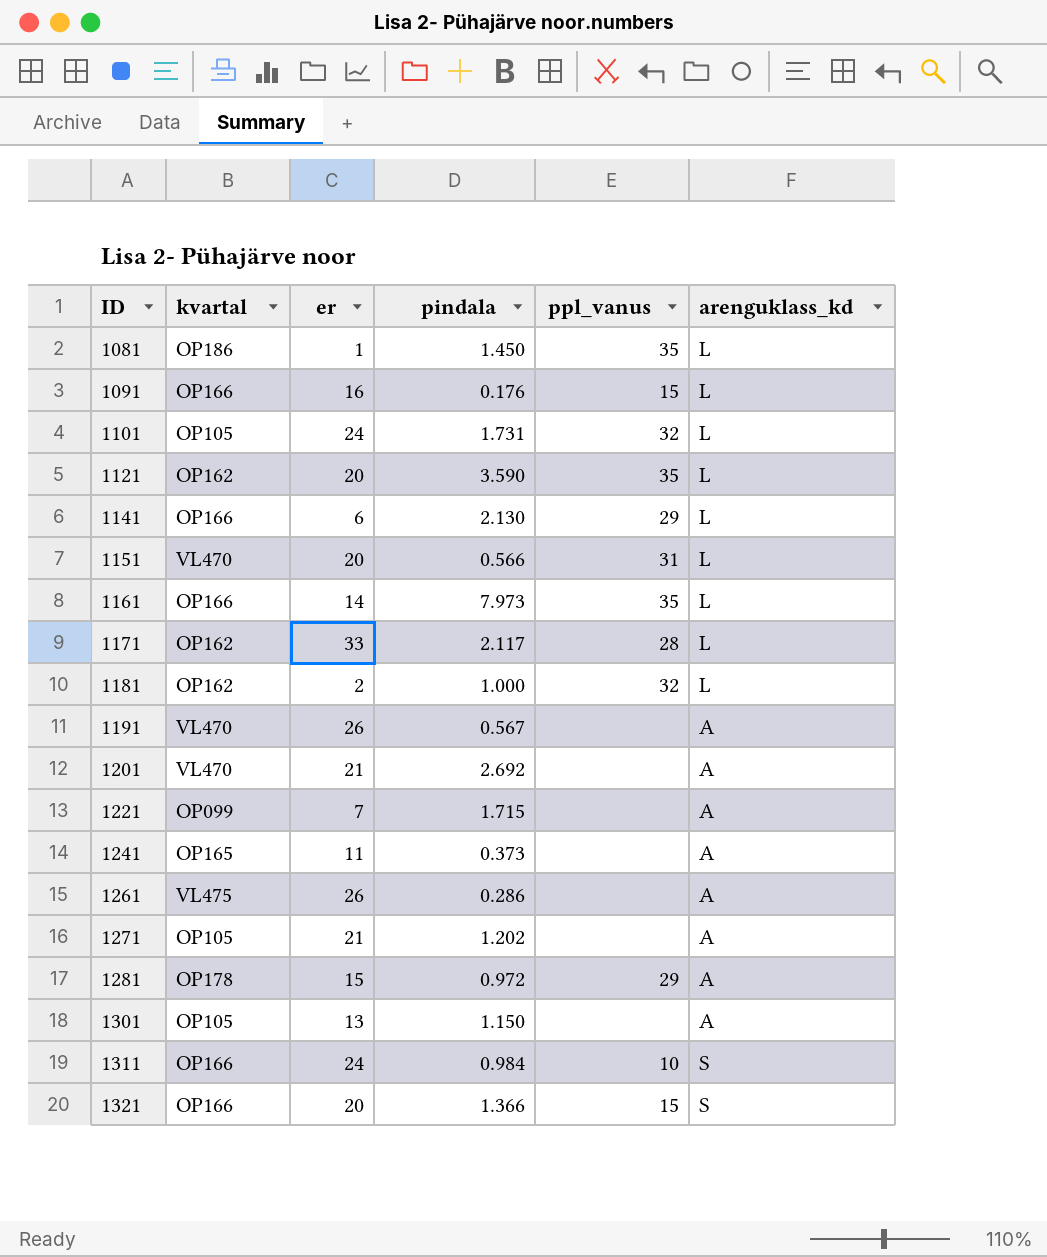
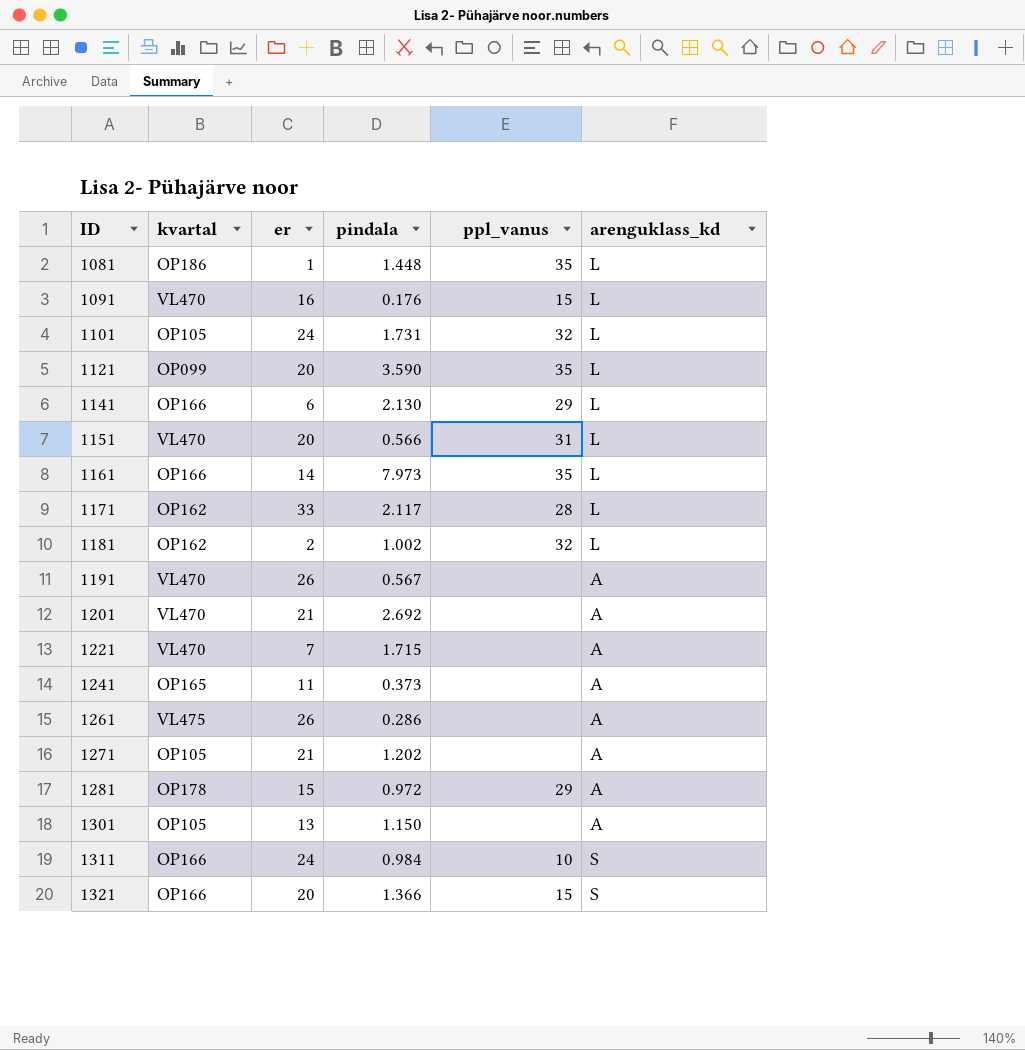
1081 | pindala: 1.450 -> 1.448
1091 | kvartal: OP166 -> VL470
1121 | kvartal: OP162 -> OP099
1181 | pindala: 1.000 -> 1.002
1221 | kvartal: OP099 -> VL470

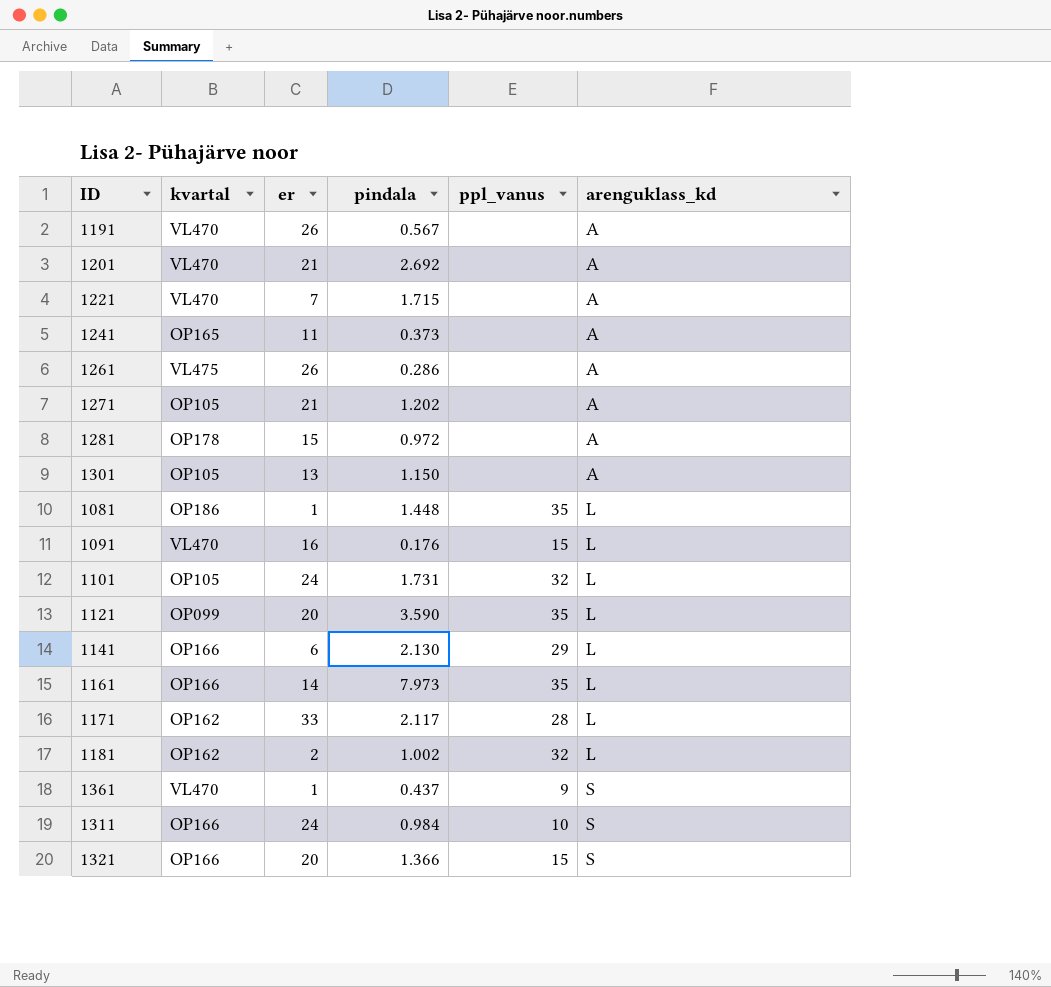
row order: ID ascending -> arenguklass_kd ascending
row 1151: VL470 | 20 | 0.566 | 31 | L -> none
1281 | ppl_vanus: 29 -> none
row 1361: none -> VL470 | 1 | 0.437 | 9 | S

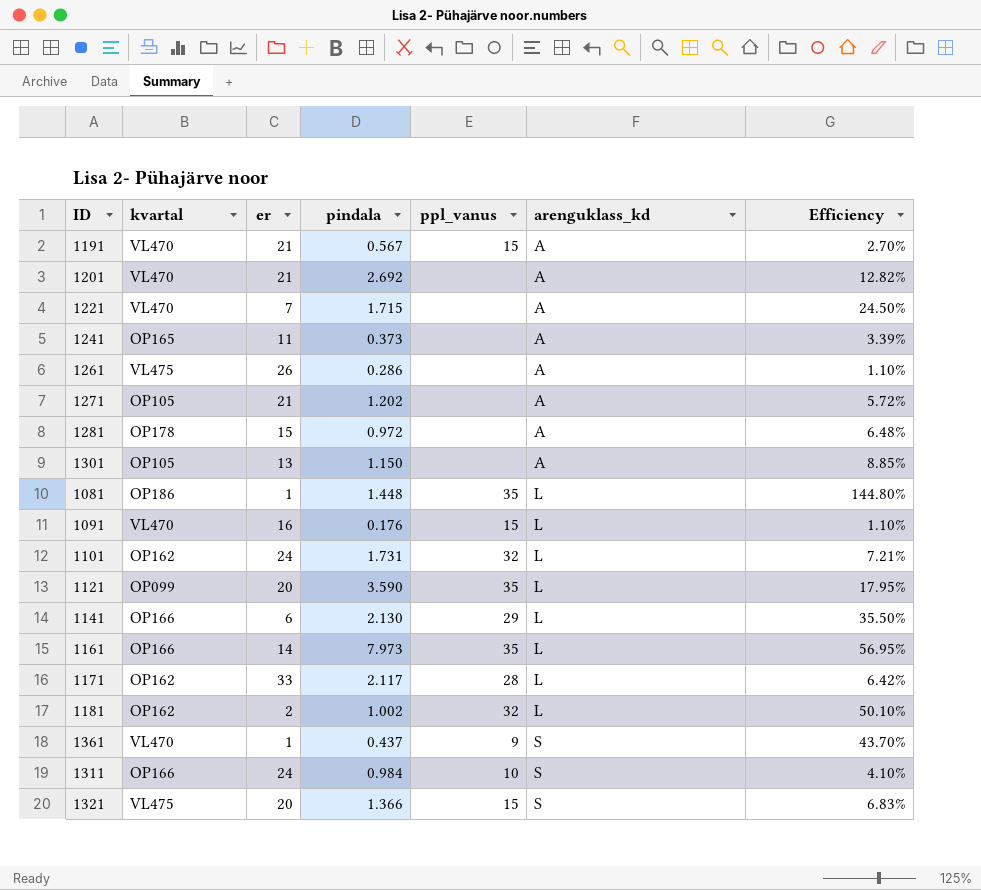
column Efficiency | formula: none -> [pindala] / [er]
1191 | er: 26 -> 21
1191 | ppl_vanus: none -> 15
1101 | kvartal: OP105 -> OP162
1321 | kvartal: OP166 -> VL475

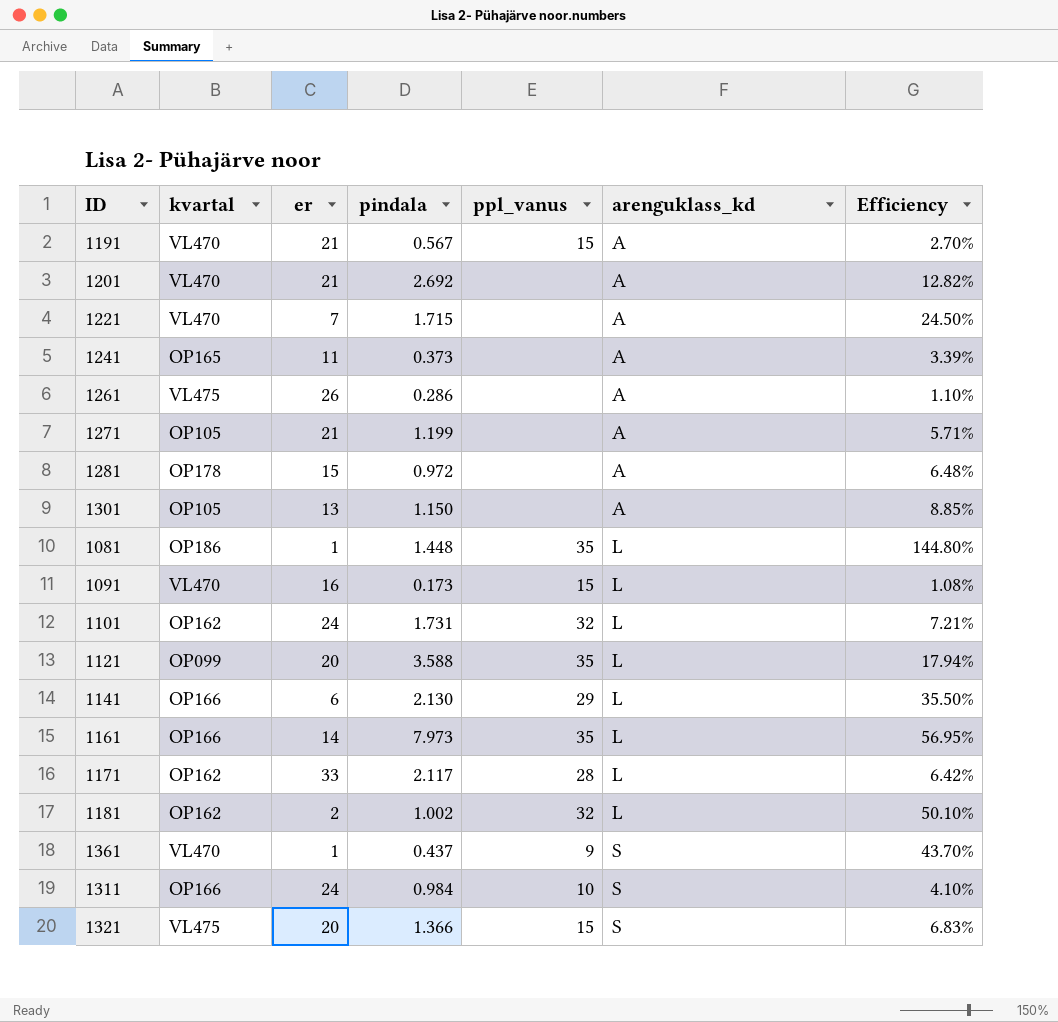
1271 | pindala: 1.202 -> 1.199
1271 | Efficiency: 5.72% -> 5.71%
1091 | pindala: 0.176 -> 0.173
1091 | Efficiency: 1.10% -> 1.08%
1121 | pindala: 3.590 -> 3.588
1121 | Efficiency: 17.95% -> 17.94%

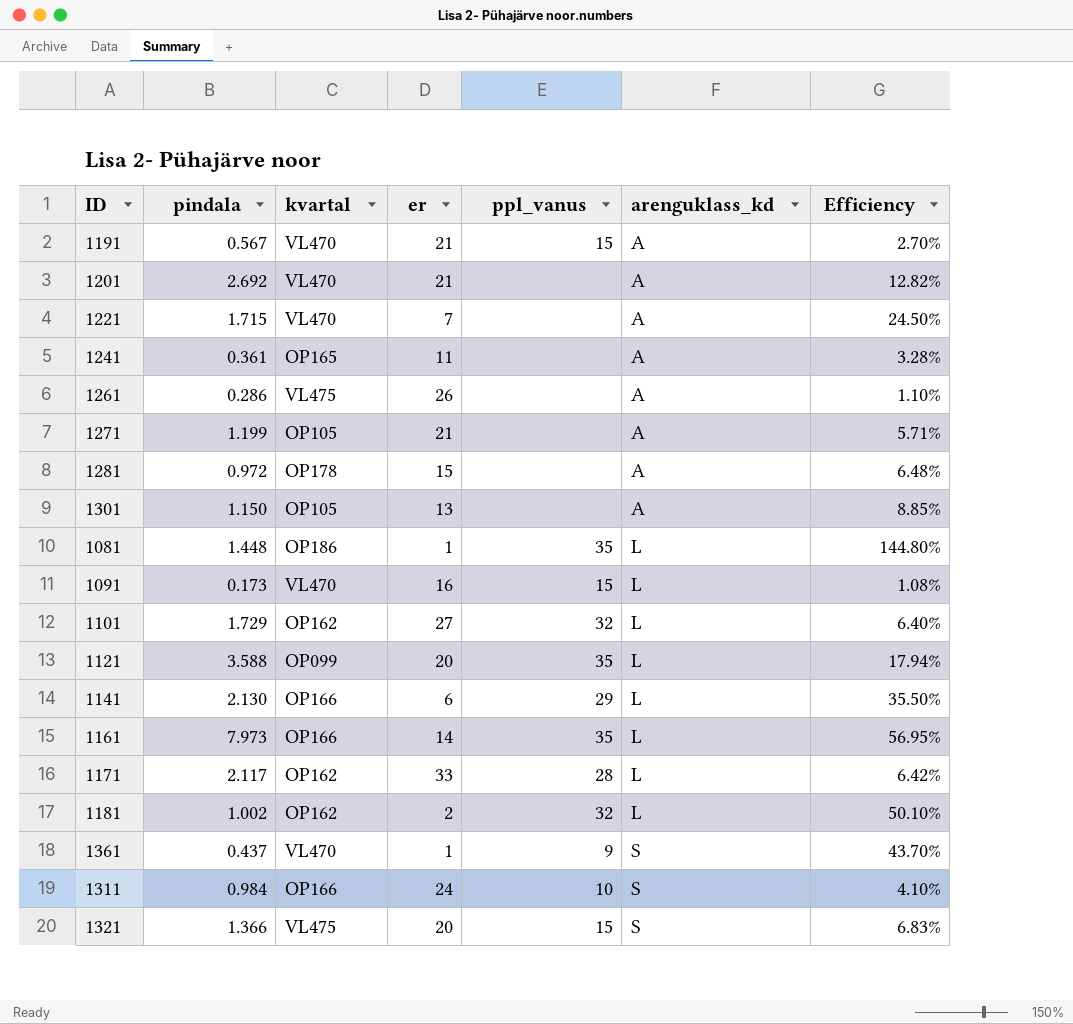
column pindala | position: 4 -> 2
1241 | pindala: 0.373 -> 0.361
1241 | Efficiency: 3.39% -> 3.28%
1101 | pindala: 1.731 -> 1.729
1101 | er: 24 -> 27
1101 | Efficiency: 7.21% -> 6.40%

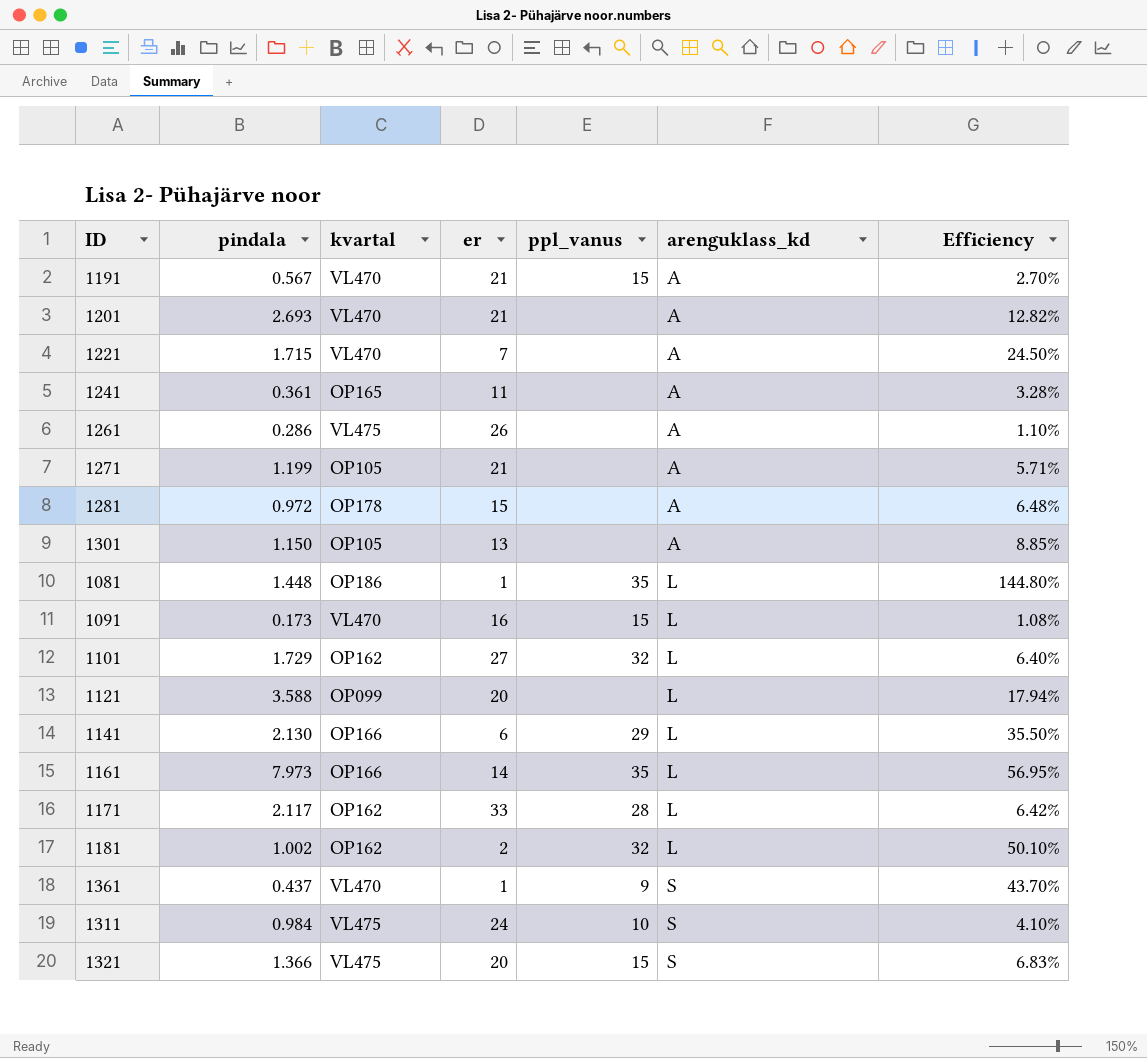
1201 | pindala: 2.692 -> 2.693
1121 | ppl_vanus: 35 -> none
1311 | kvartal: OP166 -> VL475

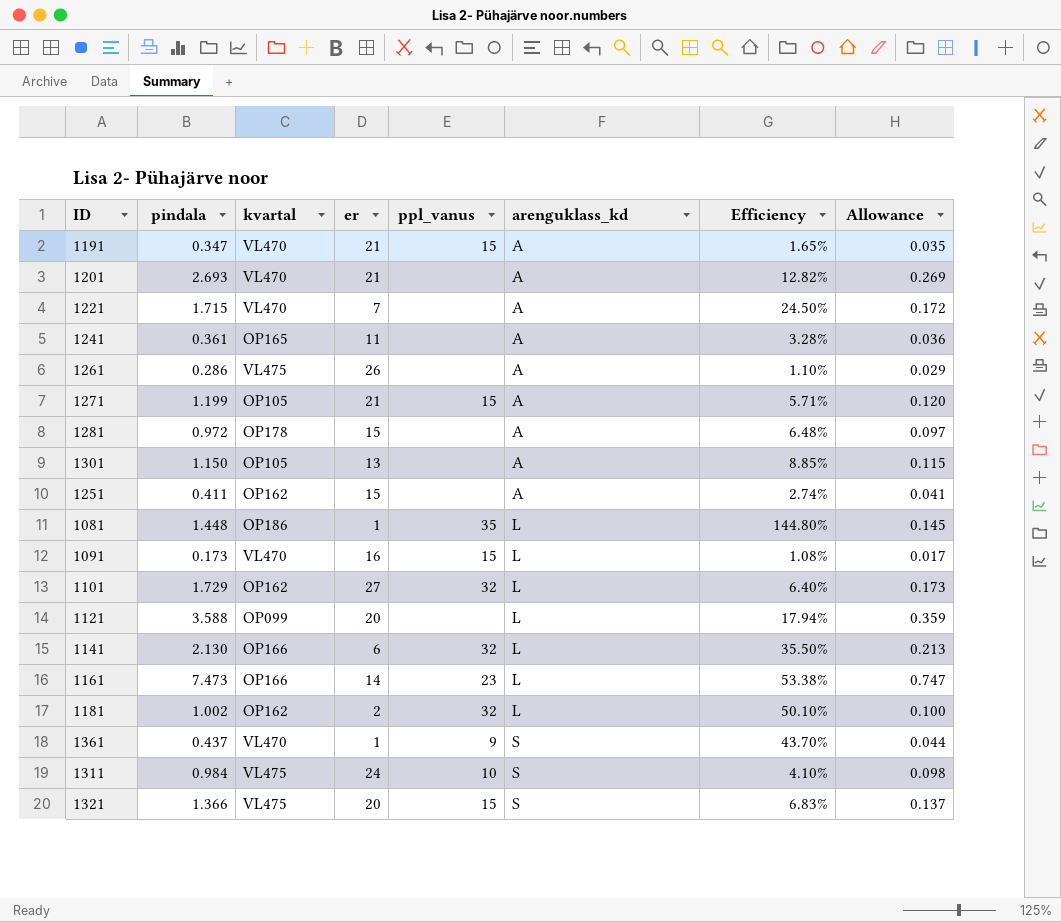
column Allowance | formula: none -> [pindala] * 0.1
row 1171: 2.117 | OP162 | 33 | 28 | L | 6.42% -> none
1191 | pindala: 0.567 -> 0.347
1191 | Efficiency: 2.70% -> 1.65%
1271 | ppl_vanus: none -> 15
row 1251: none -> 0.411 | OP162 | 15 | none | A | 2.74% | 0.041
1141 | ppl_vanus: 29 -> 32
1161 | pindala: 7.973 -> 7.473
1161 | ppl_vanus: 35 -> 23
1161 | Efficiency: 56.95% -> 53.38%

